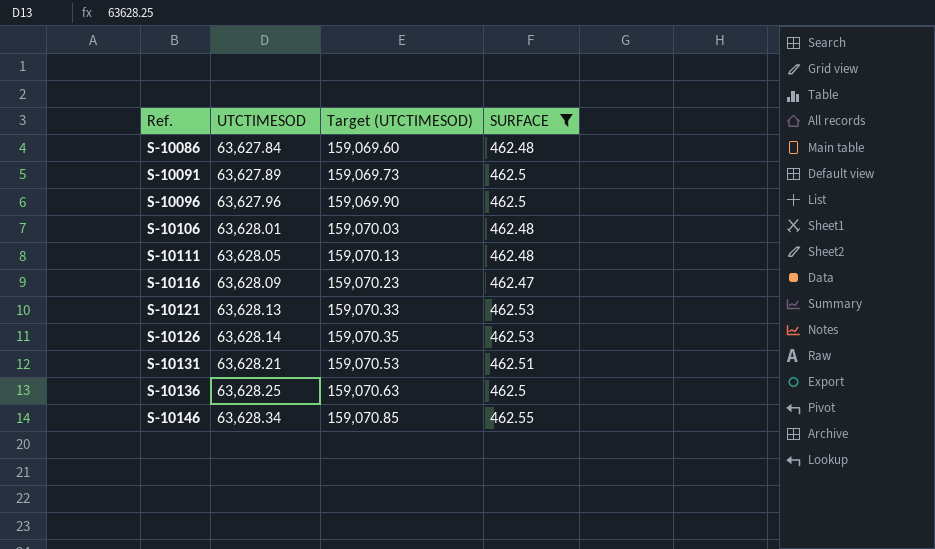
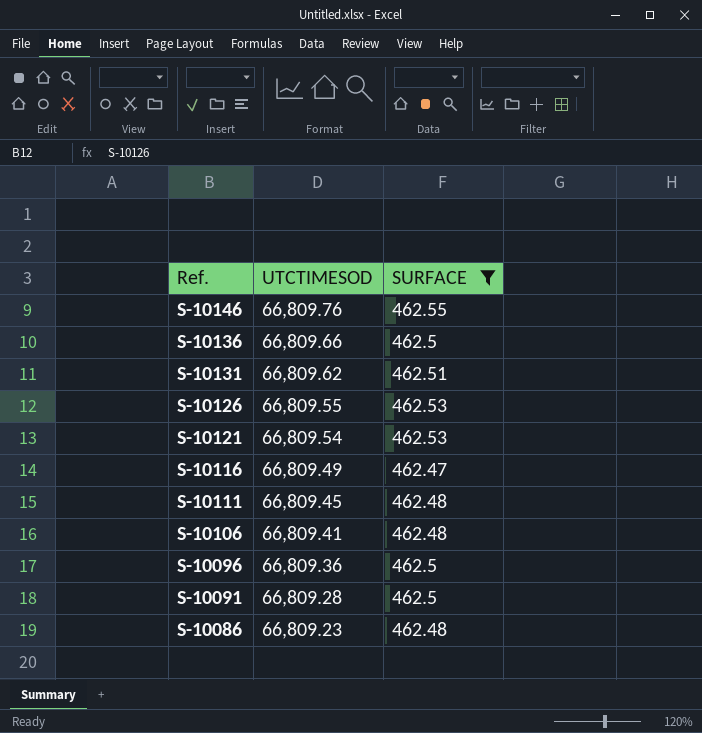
row order: Ref. ascending -> Ref. descending
column Target (UTCTIMESOD) | formula: [UTCTIMESOD] * 2.5 -> none
S-10146 | UTCTIMESOD: 63,628.34 -> 66,809.76
S-10136 | UTCTIMESOD: 63,628.25 -> 66,809.66
S-10131 | UTCTIMESOD: 63,628.21 -> 66,809.62
S-10126 | UTCTIMESOD: 63,628.14 -> 66,809.55
S-10121 | UTCTIMESOD: 63,628.13 -> 66,809.54
S-10116 | UTCTIMESOD: 63,628.09 -> 66,809.49
S-10111 | UTCTIMESOD: 63,628.05 -> 66,809.45
S-10106 | UTCTIMESOD: 63,628.01 -> 66,809.41
S-10096 | UTCTIMESOD: 63,627.96 -> 66,809.36
S-10091 | UTCTIMESOD: 63,627.89 -> 66,809.28
S-10086 | UTCTIMESOD: 63,627.84 -> 66,809.23

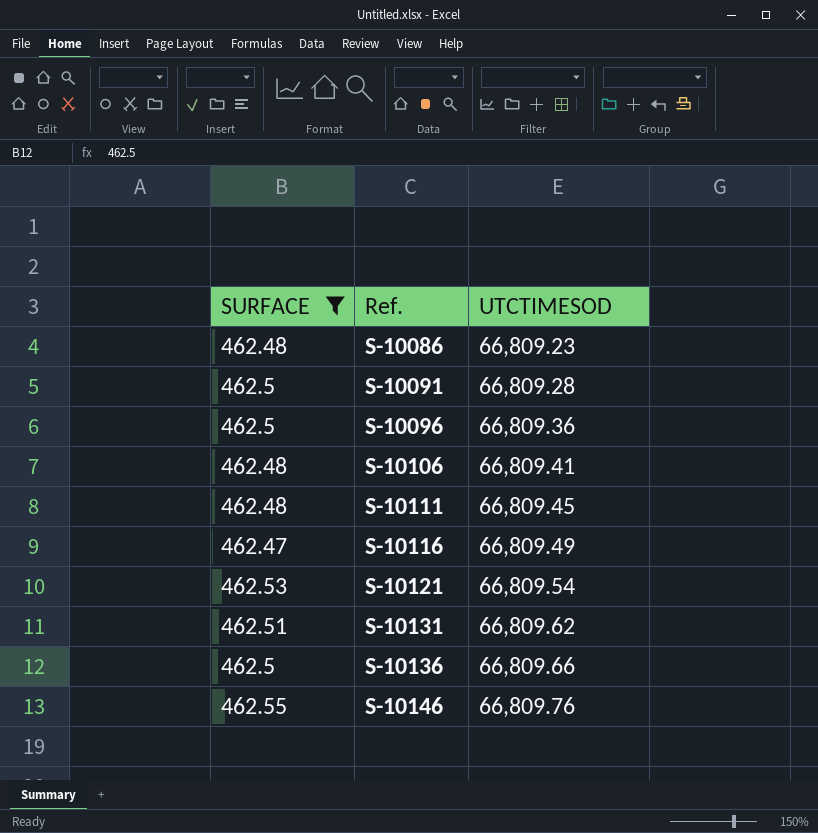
row order: Ref. descending -> Ref. ascending
column SURFACE | position: 3 -> 1
row S-10126: 66,809.55 | 462.53 -> none

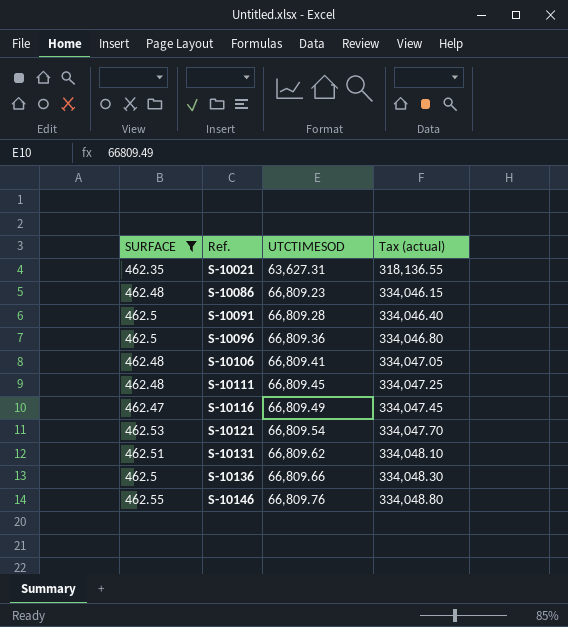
column Tax (actual) | formula: none -> [UTCTIMESOD] * 5
row S-10021: none -> 462.35 | 63,627.31 | 318,136.55

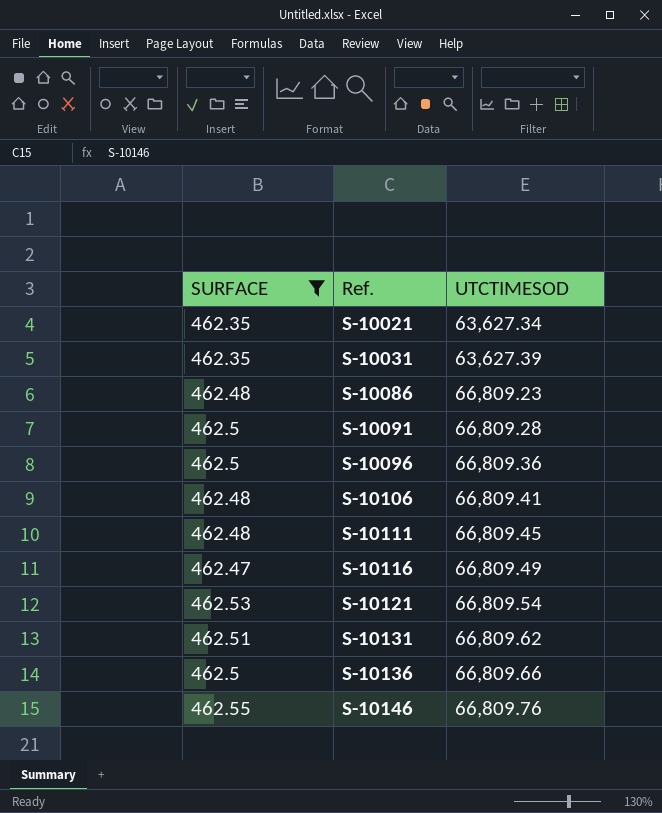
column Tax (actual) | formula: [UTCTIMESOD] * 5 -> none
S-10021 | UTCTIMESOD: 63,627.31 -> 63,627.34
row S-10031: none -> 462.35 | 63,627.39

